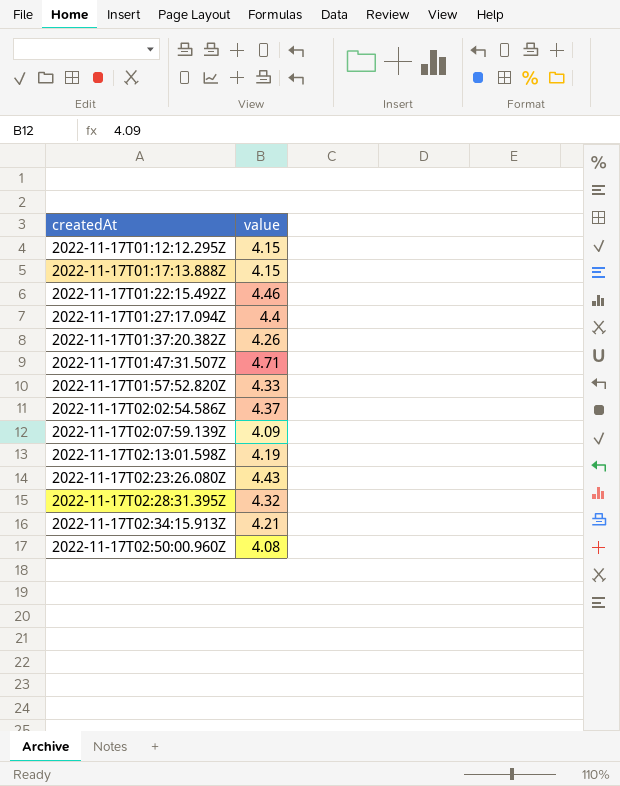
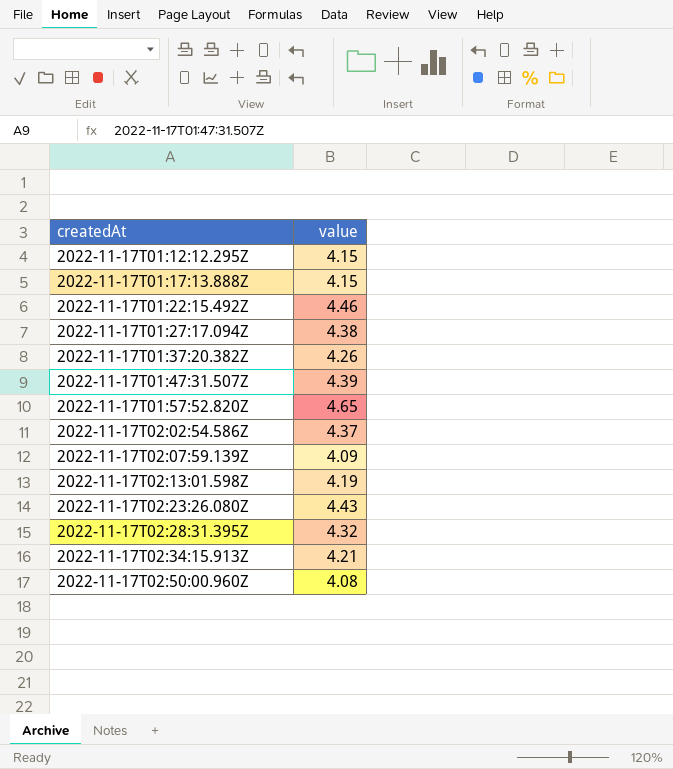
2022-11-17T01:27:17.094Z | value: 4.4 -> 4.38
2022-11-17T01:47:31.507Z | value: 4.71 -> 4.39
2022-11-17T01:57:52.820Z | value: 4.33 -> 4.65

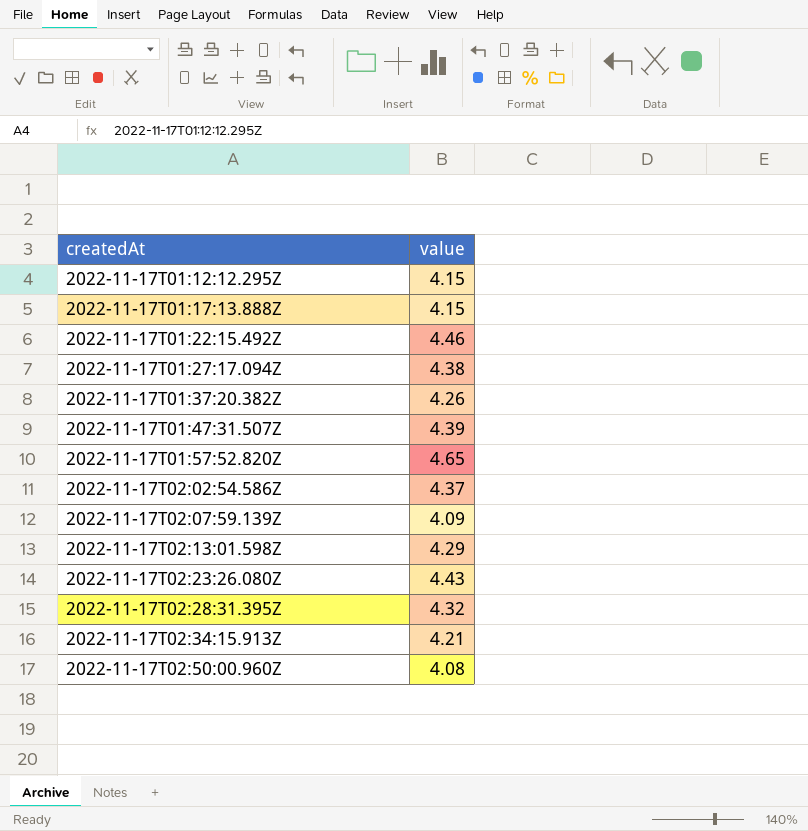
2022-11-17T02:13:01.598Z | value: 4.19 -> 4.29

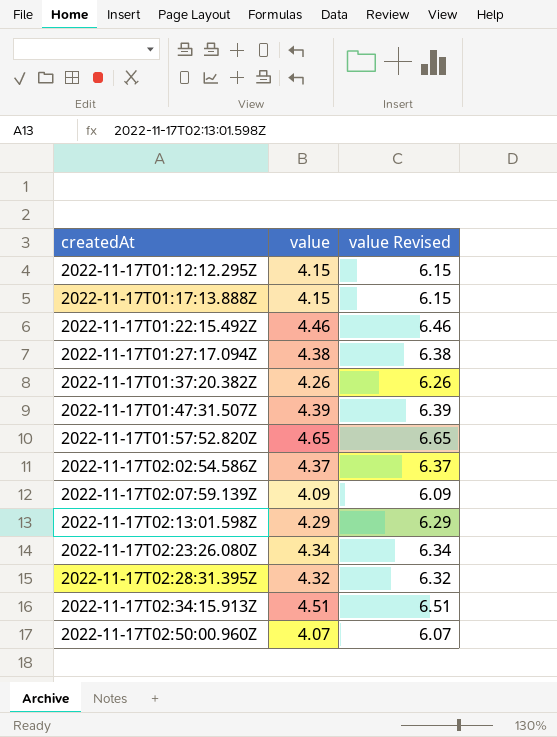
column value Revised | formula: none -> [value] + 2
2022-11-17T02:23:26.080Z | value: 4.43 -> 4.34
2022-11-17T02:34:15.913Z | value: 4.21 -> 4.51
2022-11-17T02:50:00.960Z | value: 4.08 -> 4.07

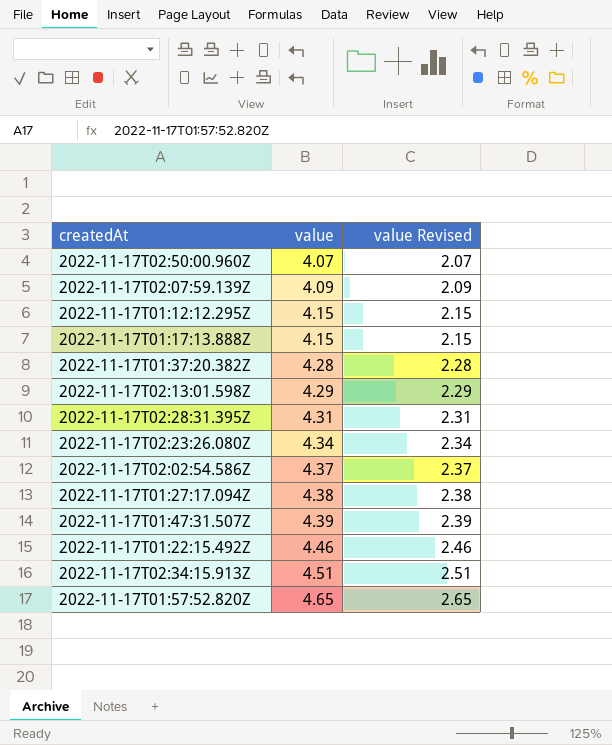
row order: createdAt ascending -> value ascending
column value Revised | formula: [value] + 2 -> [value] - 2
2022-11-17T01:37:20.382Z | value: 4.26 -> 4.28
2022-11-17T02:28:31.395Z | value: 4.32 -> 4.31

